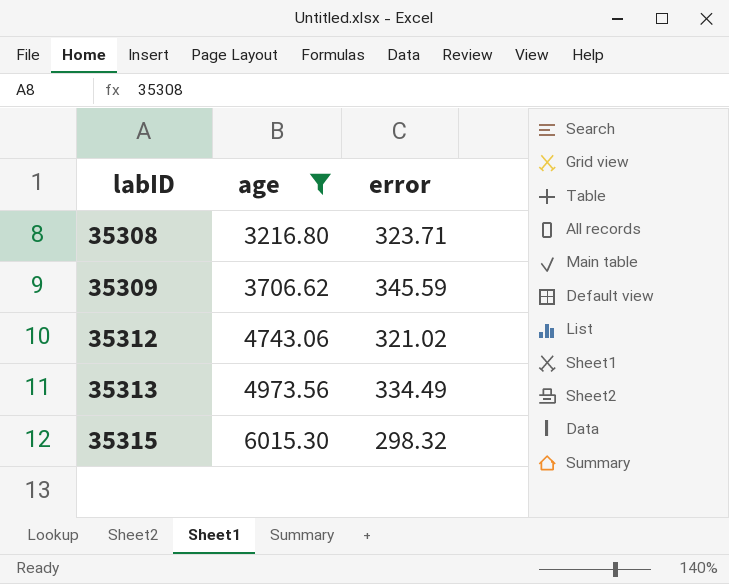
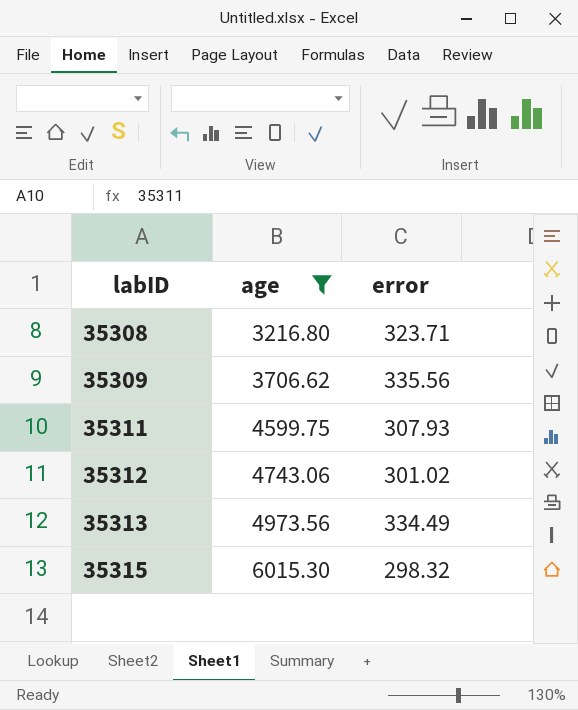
35309 | error: 345.59 -> 335.56
row 35311: none -> 4599.75 | 307.93
35312 | error: 321.02 -> 301.02

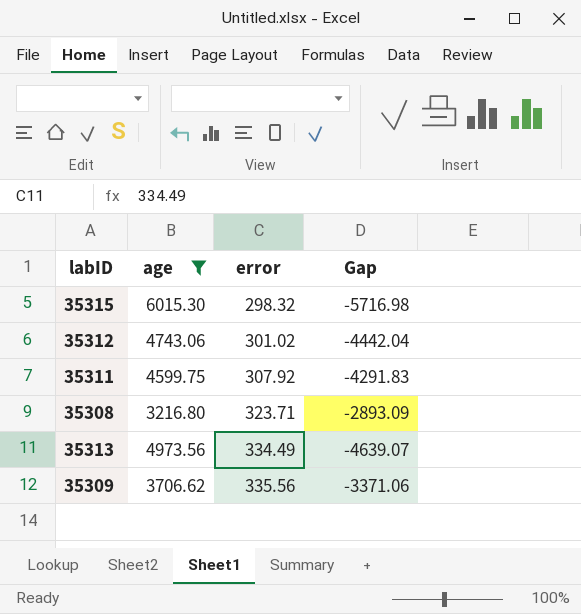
row order: labID ascending -> error ascending
column Gap | formula: none -> [error] - [age]
35311 | error: 307.93 -> 307.92

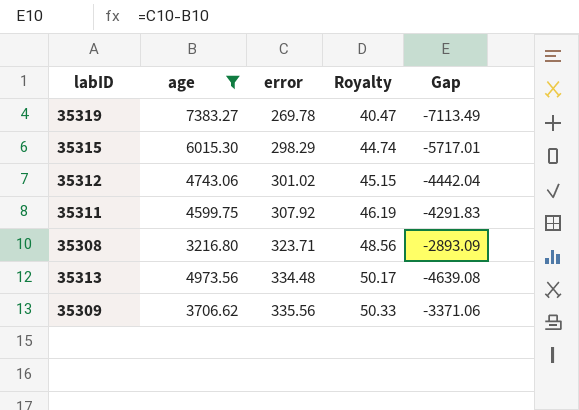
column Royalty | formula: none -> [error] * 0.15
row 35319: none -> 7383.27 | 269.78 | 40.47 | -7113.49
35315 | error: 298.32 -> 298.29
35315 | Gap: -5716.98 -> -5717.01
35313 | error: 334.49 -> 334.48
35313 | Gap: -4639.07 -> -4639.08

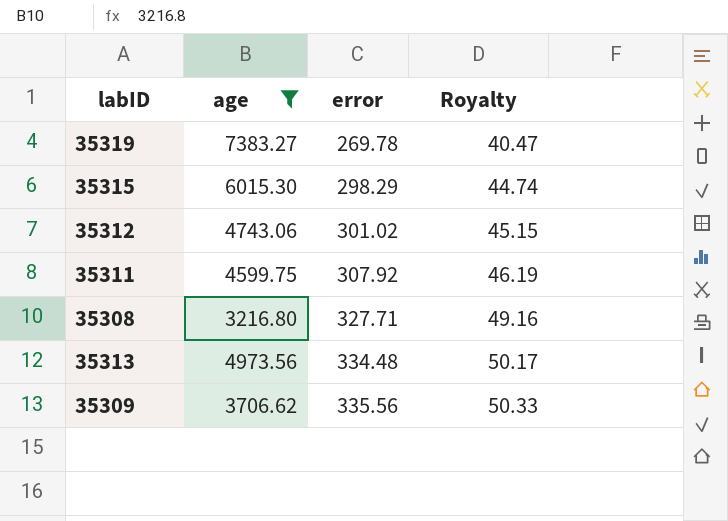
column Gap | formula: [error] - [age] -> none
35308 | error: 323.71 -> 327.71
35308 | Royalty: 48.56 -> 49.16

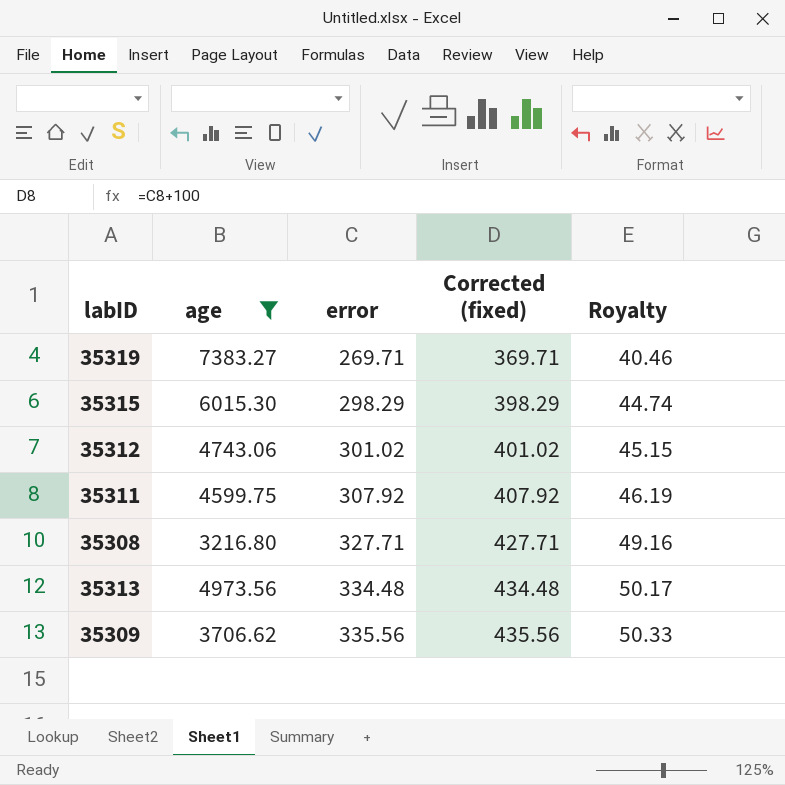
column Corrected (fixed) | formula: none -> [error] + 100
35319 | error: 269.78 -> 269.71
35319 | Royalty: 40.47 -> 40.46

